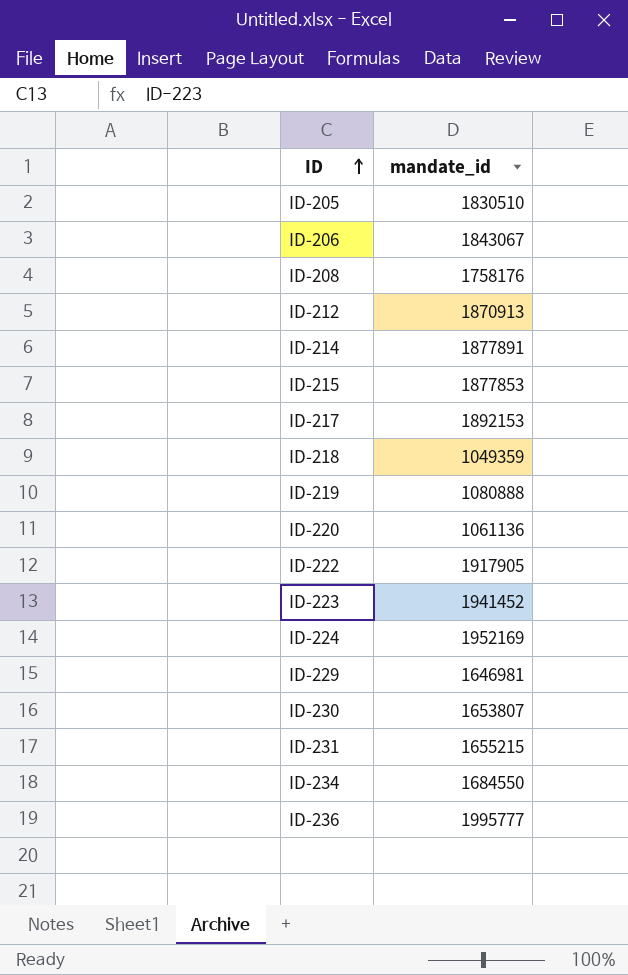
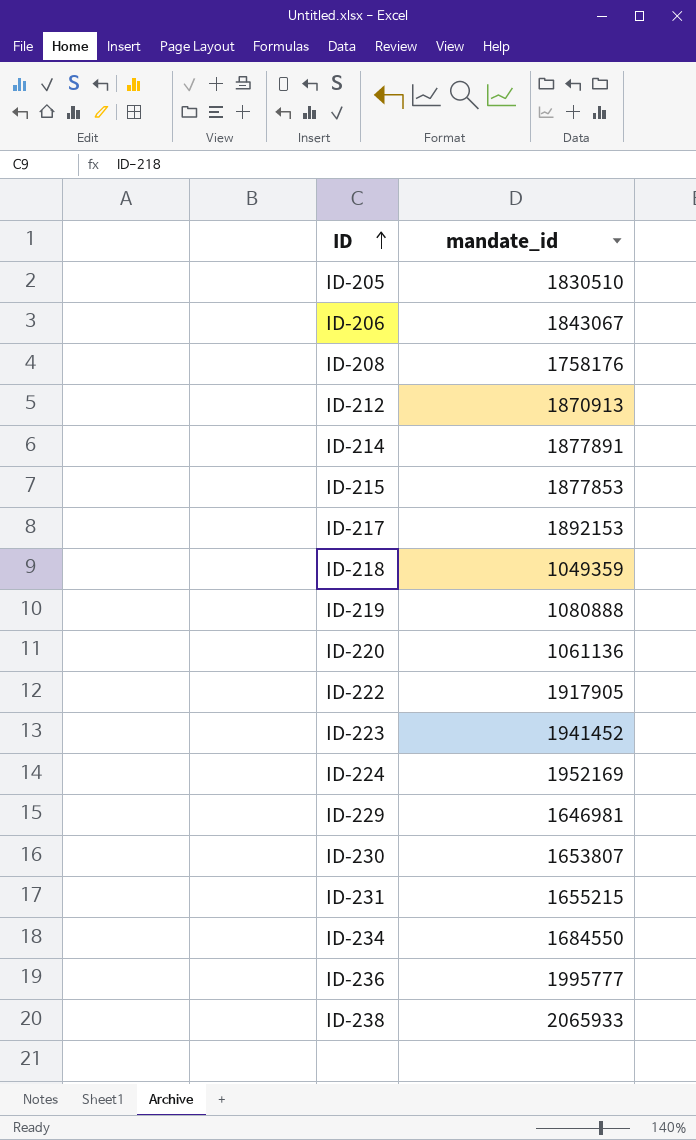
row ID-238: none -> 2065933

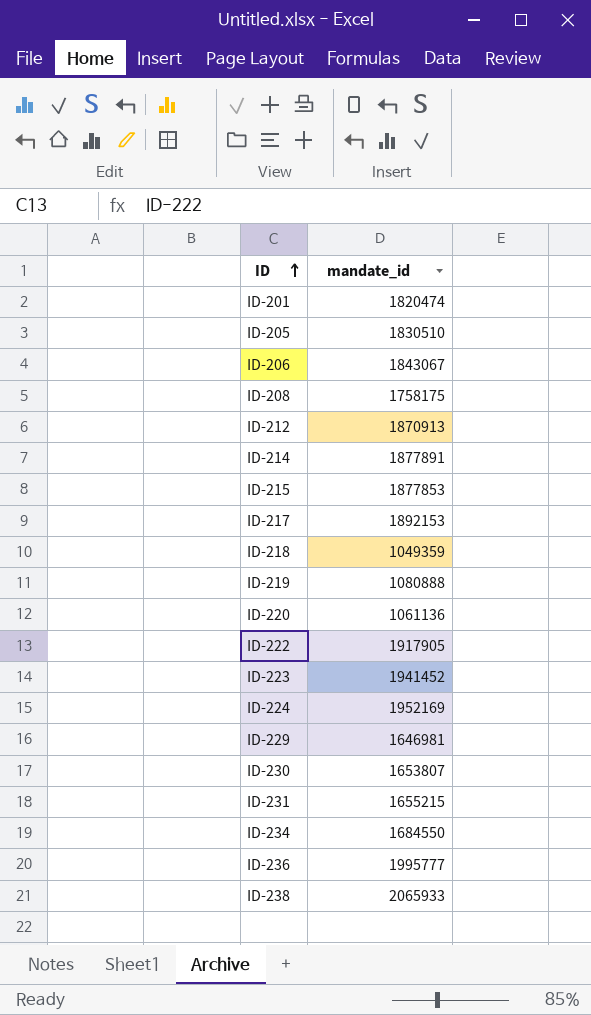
row ID-201: none -> 1820474
ID-208 | mandate_id: 1758176 -> 1758175

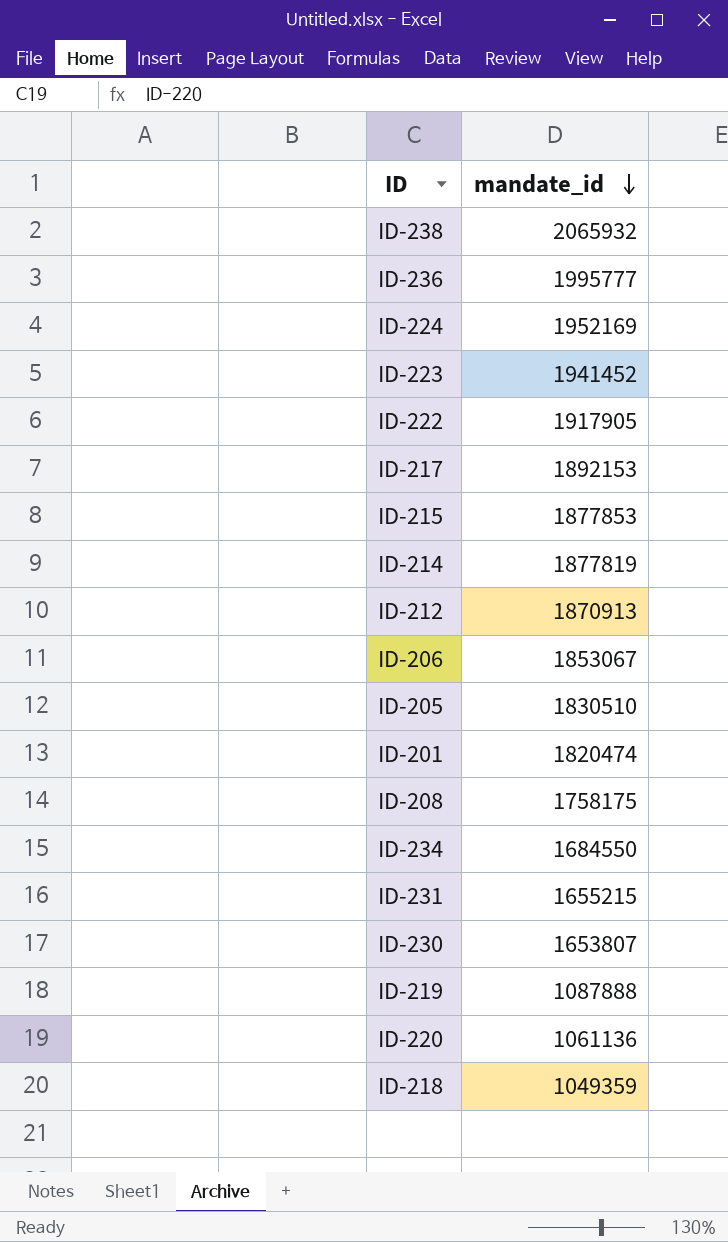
row order: ID ascending -> mandate_id descending
row ID-229: 1646981 -> none
ID-238 | mandate_id: 2065933 -> 2065932
ID-214 | mandate_id: 1877891 -> 1877819
ID-206 | mandate_id: 1843067 -> 1853067
ID-219 | mandate_id: 1080888 -> 1087888

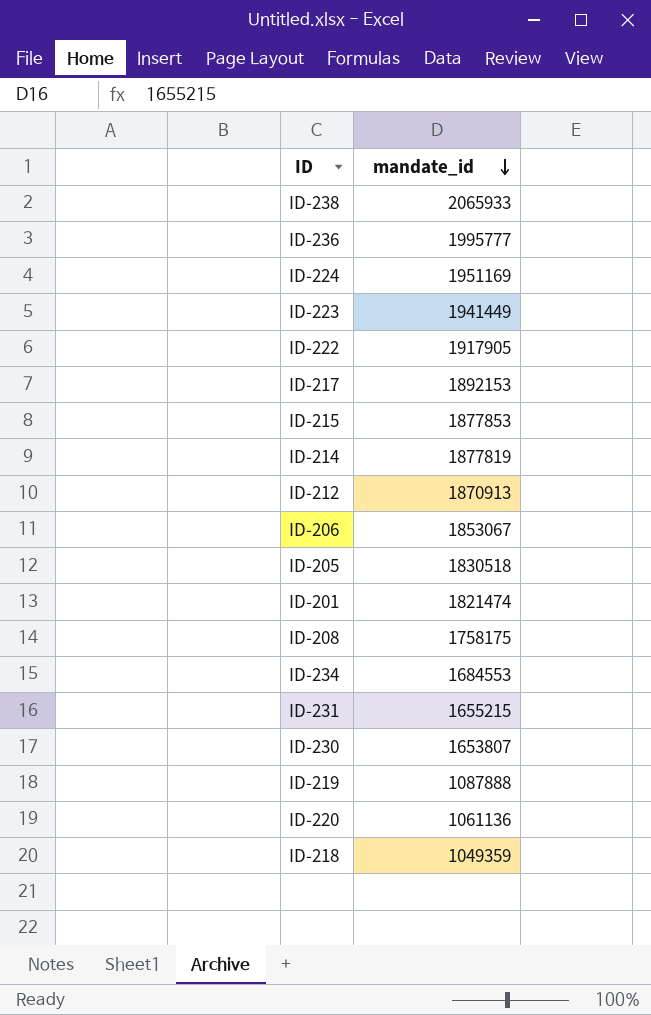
ID-238 | mandate_id: 2065932 -> 2065933
ID-224 | mandate_id: 1952169 -> 1951169
ID-223 | mandate_id: 1941452 -> 1941449
ID-205 | mandate_id: 1830510 -> 1830518
ID-201 | mandate_id: 1820474 -> 1821474
ID-234 | mandate_id: 1684550 -> 1684553

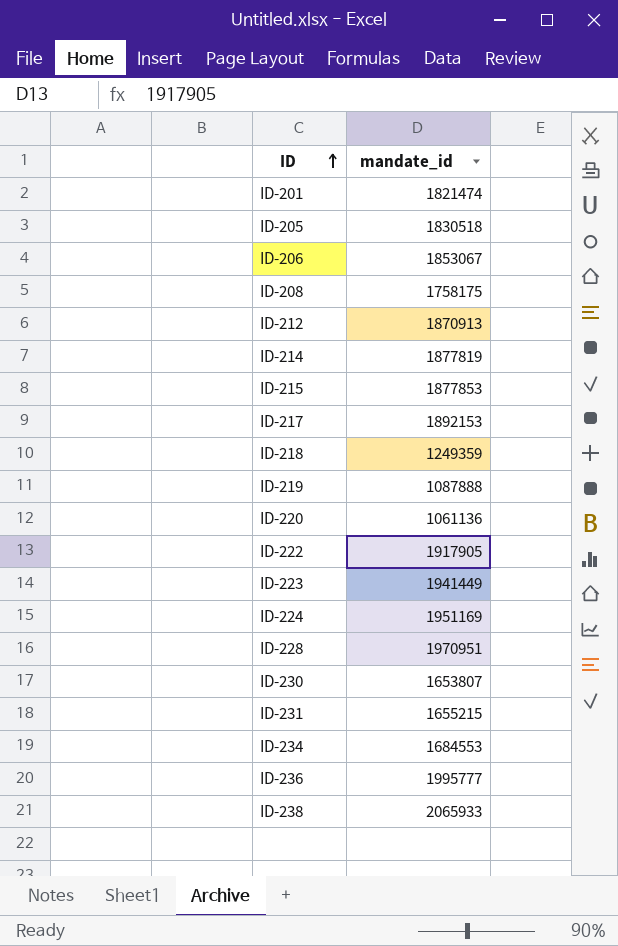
row order: mandate_id descending -> ID ascending
ID-218 | mandate_id: 1049359 -> 1249359
row ID-228: none -> 1970951

